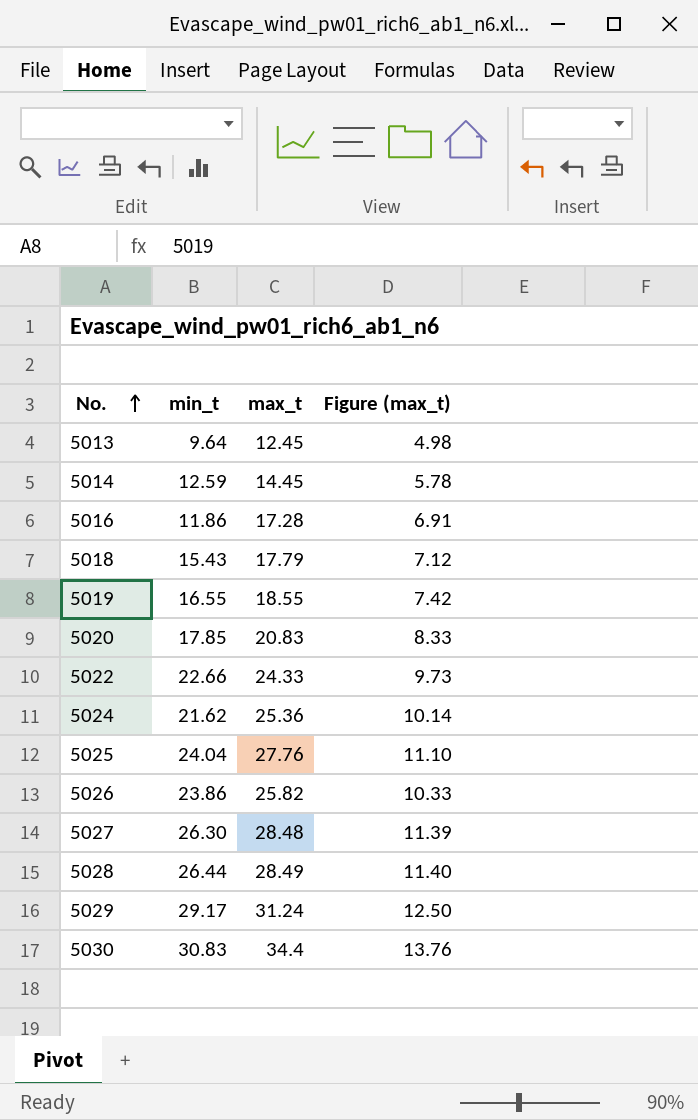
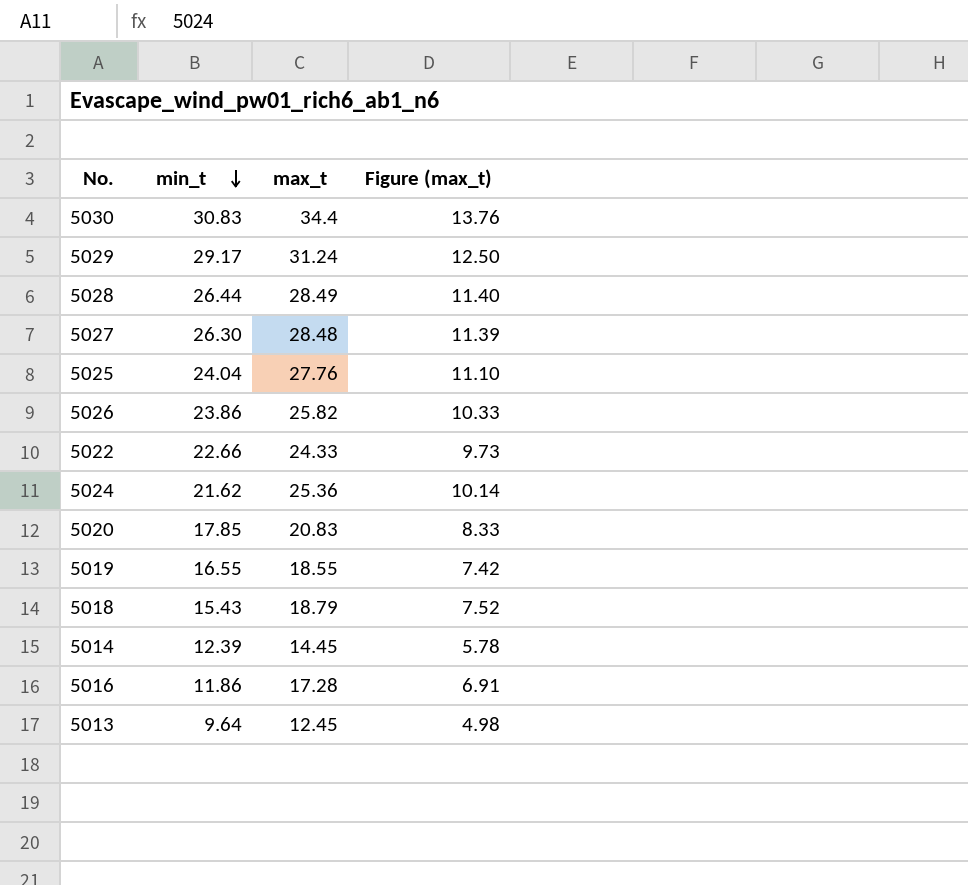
row order: No. ascending -> min_t descending
5018 | max_t: 17.79 -> 18.79
5018 | Figure (max_t): 7.12 -> 7.52
5014 | min_t: 12.59 -> 12.39

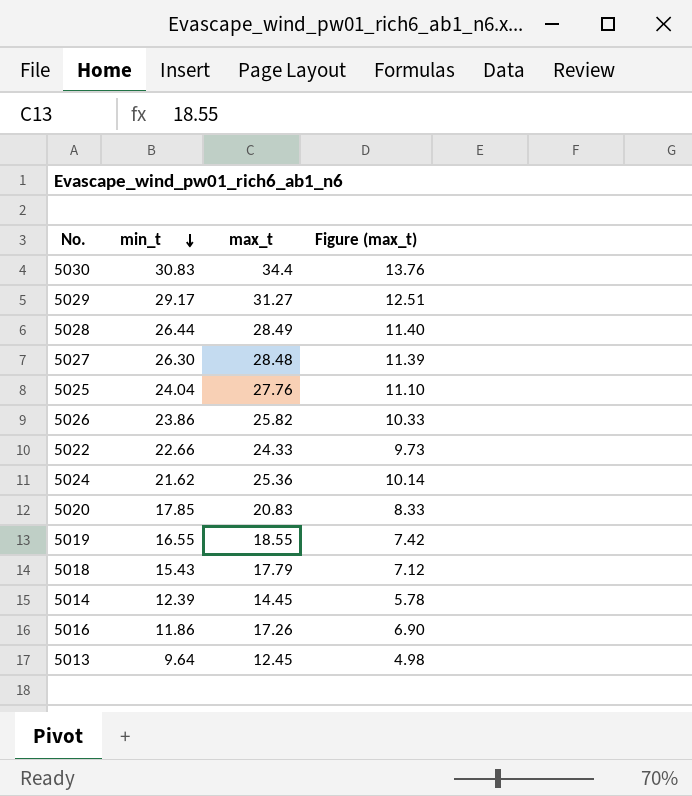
5029 | max_t: 31.24 -> 31.27
5029 | Figure (max_t): 12.50 -> 12.51
5018 | max_t: 18.79 -> 17.79
5018 | Figure (max_t): 7.52 -> 7.12
5016 | max_t: 17.28 -> 17.26
5016 | Figure (max_t): 6.91 -> 6.90

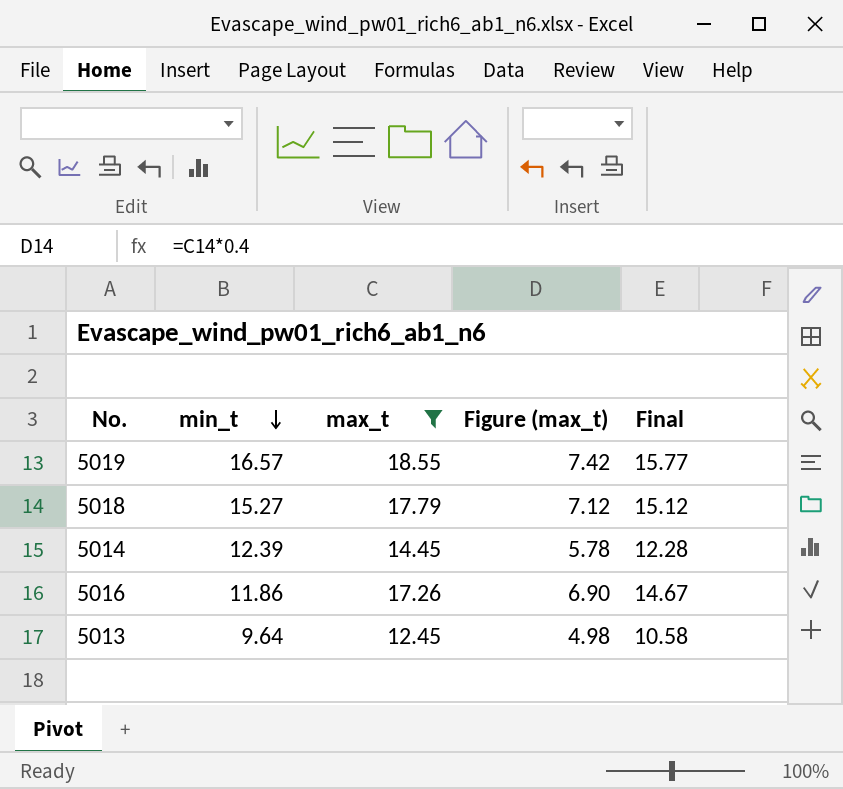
filter: none -> max_t <= 18.55
column Final | formula: none -> [max_t] * 0.85
5019 | min_t: 16.55 -> 16.57
5018 | min_t: 15.43 -> 15.27

